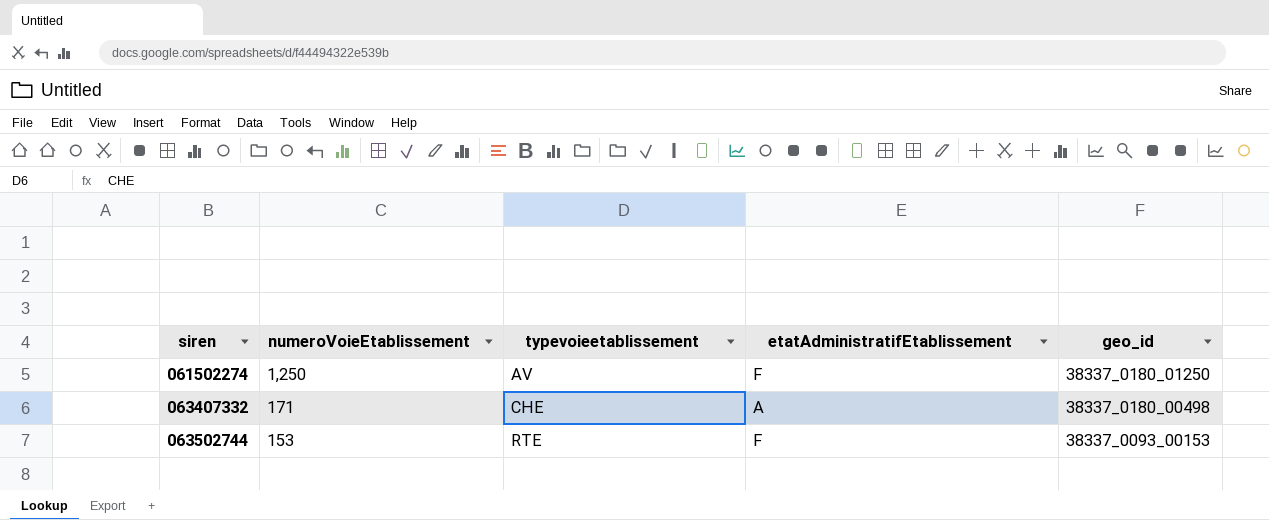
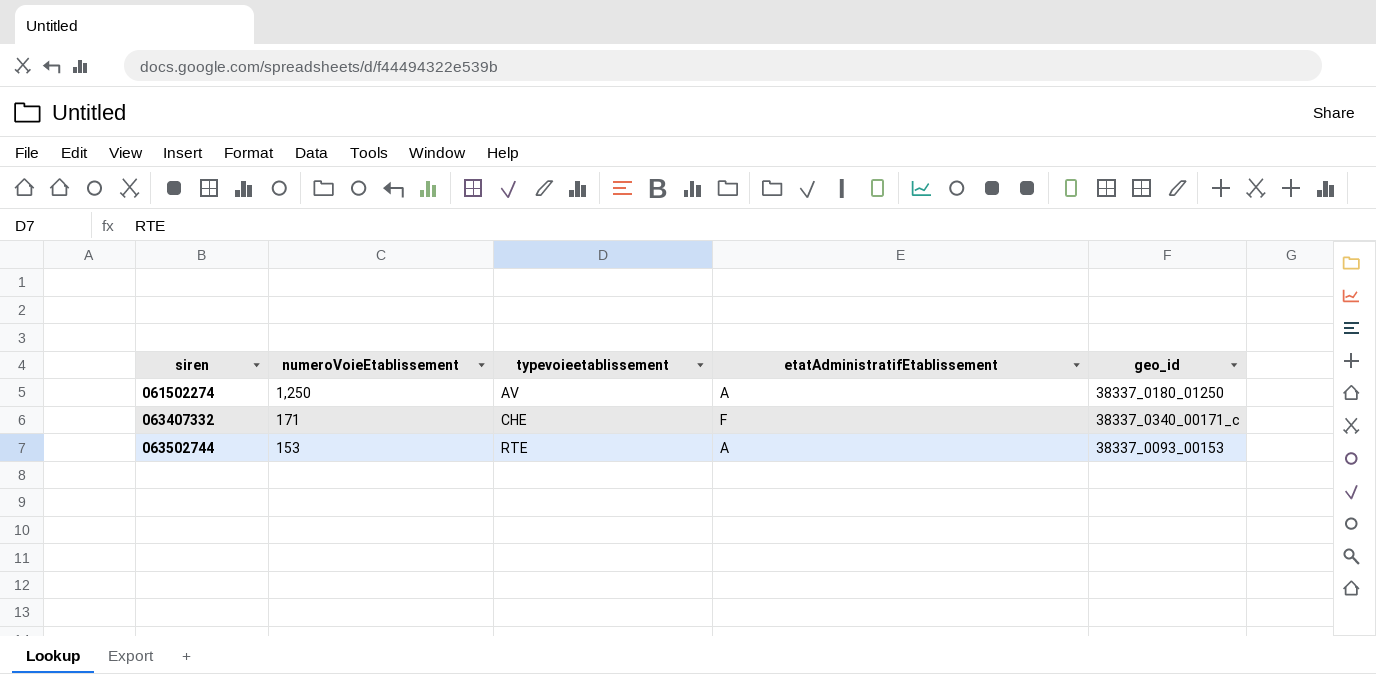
061502274 | etatAdministratifEtablissement: F -> A
063407332 | etatAdministratifEtablissement: A -> F
063407332 | geo_id: 38337_0180_00498 -> 38337_0340_00171_c
063502744 | etatAdministratifEtablissement: F -> A

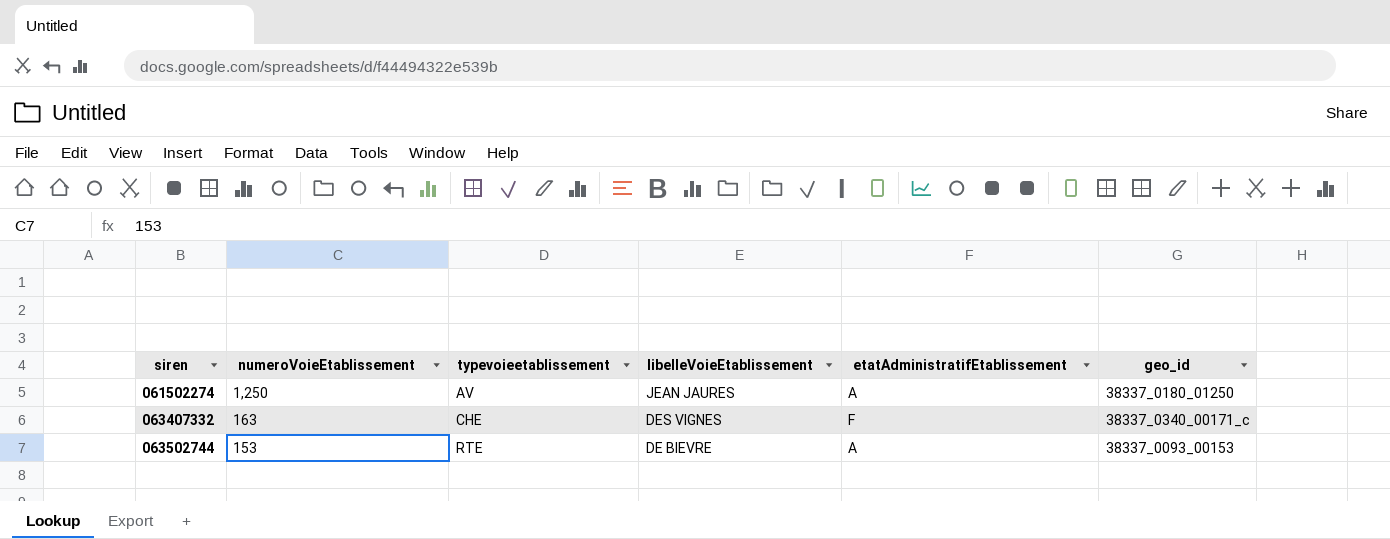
column libelleVoieEtablissement | position: none -> 4
063407332 | numeroVoieEtablissement: 171 -> 163

